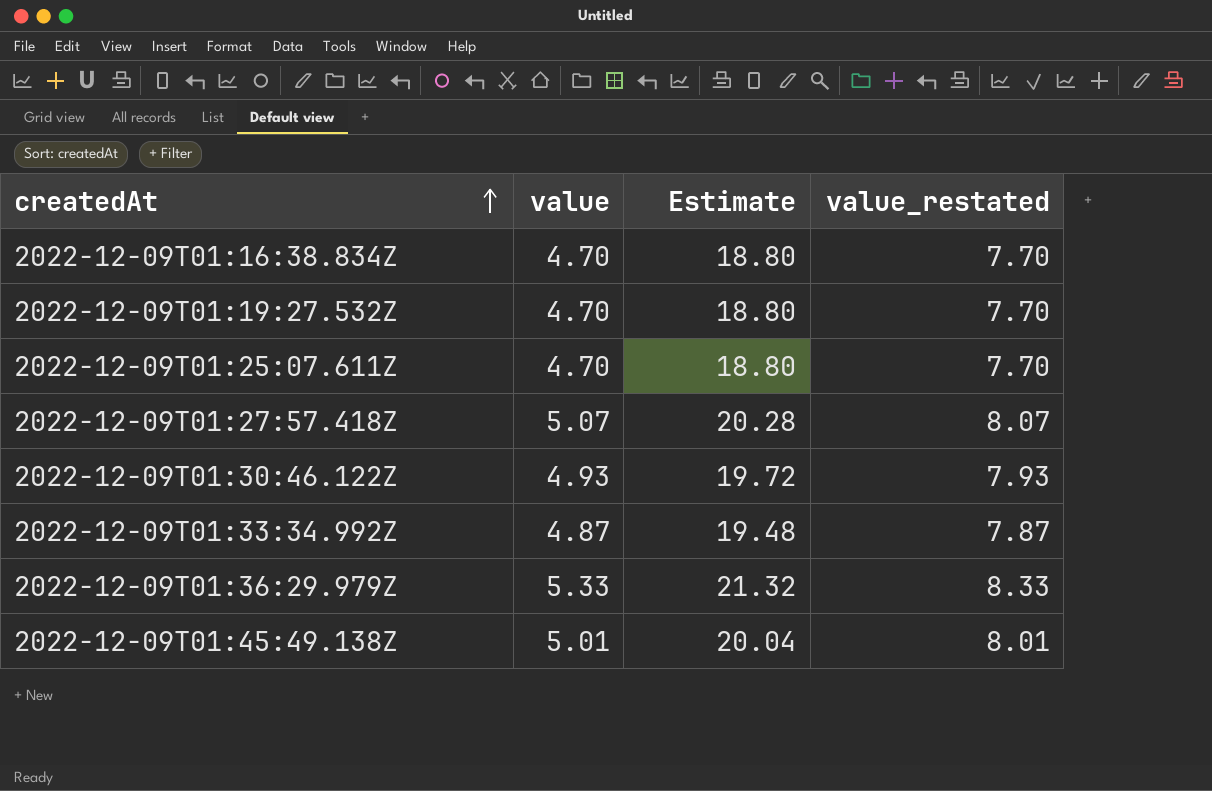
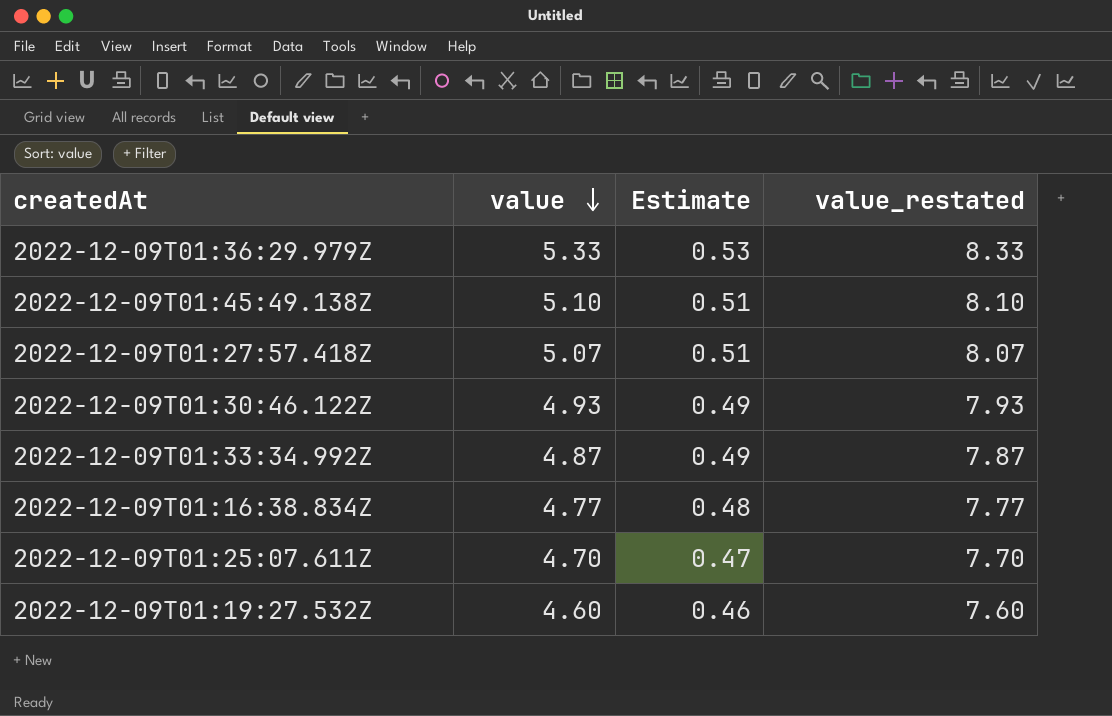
row order: createdAt ascending -> value descending
column Estimate | formula: [value] * 4 -> [value] * 0.1
2022-12-09T01:45:49.138Z | value: 5.01 -> 5.10
2022-12-09T01:45:49.138Z | value_restated: 8.01 -> 8.10
2022-12-09T01:16:38.834Z | value: 4.70 -> 4.77
2022-12-09T01:16:38.834Z | value_restated: 7.70 -> 7.77
2022-12-09T01:19:27.532Z | value: 4.70 -> 4.60
2022-12-09T01:19:27.532Z | value_restated: 7.70 -> 7.60

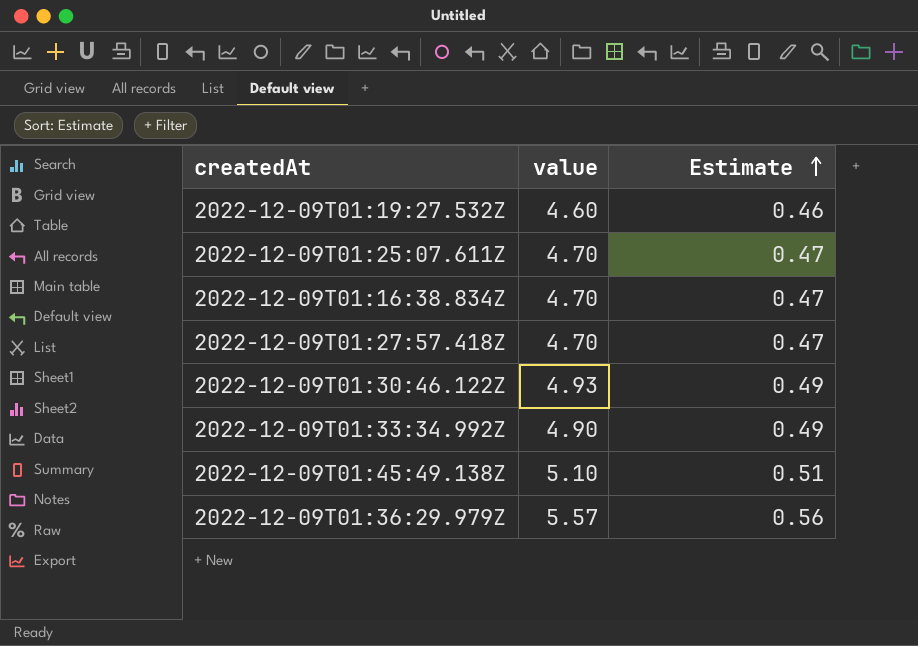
row order: value descending -> Estimate ascending
column value_restated | formula: [value] + 3 -> none
2022-12-09T01:16:38.834Z | value: 4.77 -> 4.70
2022-12-09T01:16:38.834Z | Estimate: 0.48 -> 0.47
2022-12-09T01:27:57.418Z | value: 5.07 -> 4.70
2022-12-09T01:27:57.418Z | Estimate: 0.51 -> 0.47
2022-12-09T01:33:34.992Z | value: 4.87 -> 4.90
2022-12-09T01:36:29.979Z | value: 5.33 -> 5.57
2022-12-09T01:36:29.979Z | Estimate: 0.53 -> 0.56

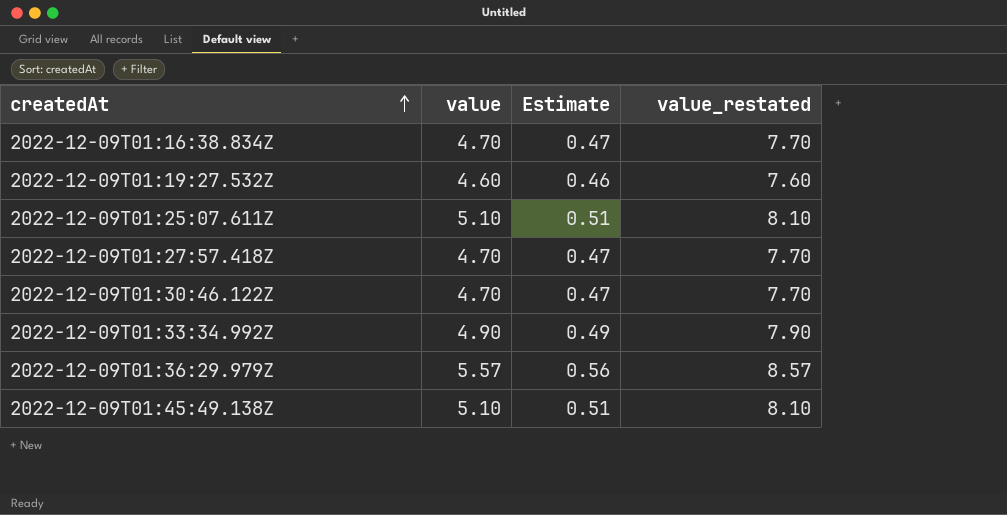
row order: Estimate ascending -> createdAt ascending
column value_restated | formula: none -> [value] + 3
2022-12-09T01:25:07.611Z | value: 4.70 -> 5.10
2022-12-09T01:25:07.611Z | Estimate: 0.47 -> 0.51
2022-12-09T01:30:46.122Z | value: 4.93 -> 4.70
2022-12-09T01:30:46.122Z | Estimate: 0.49 -> 0.47

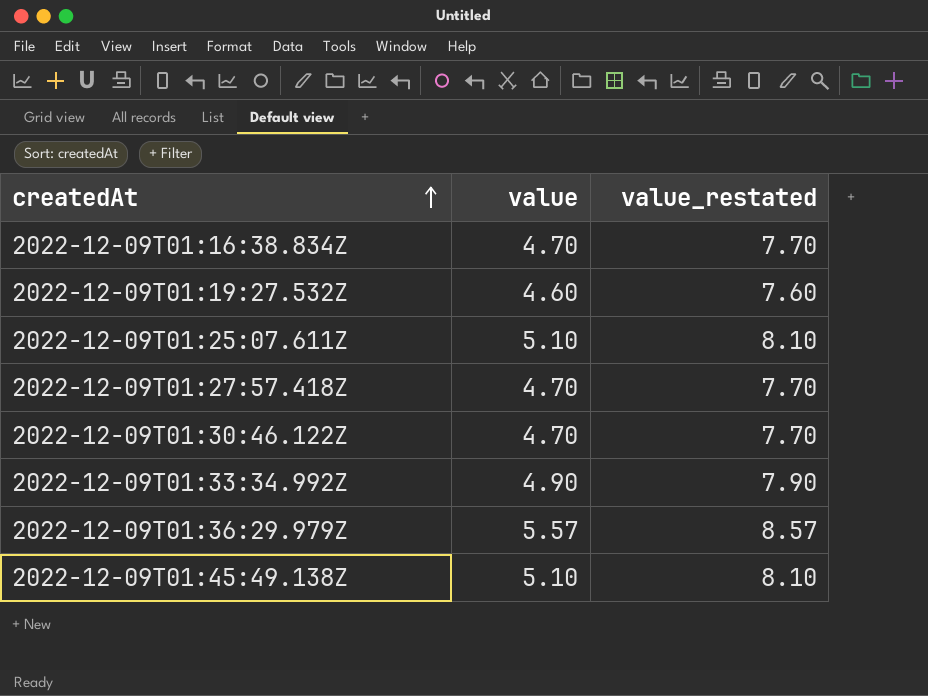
column Estimate | formula: [value] * 0.1 -> none

